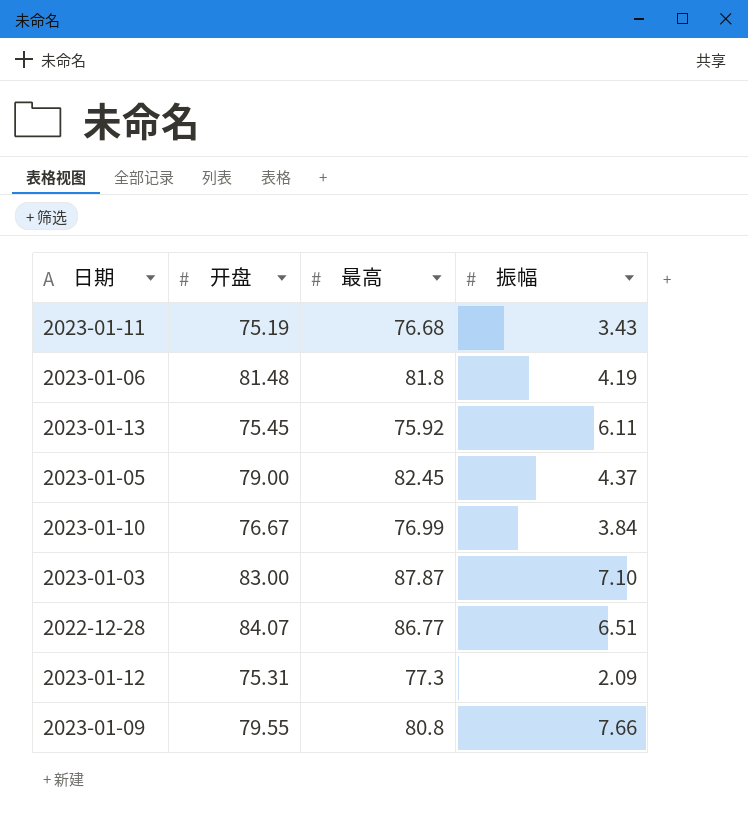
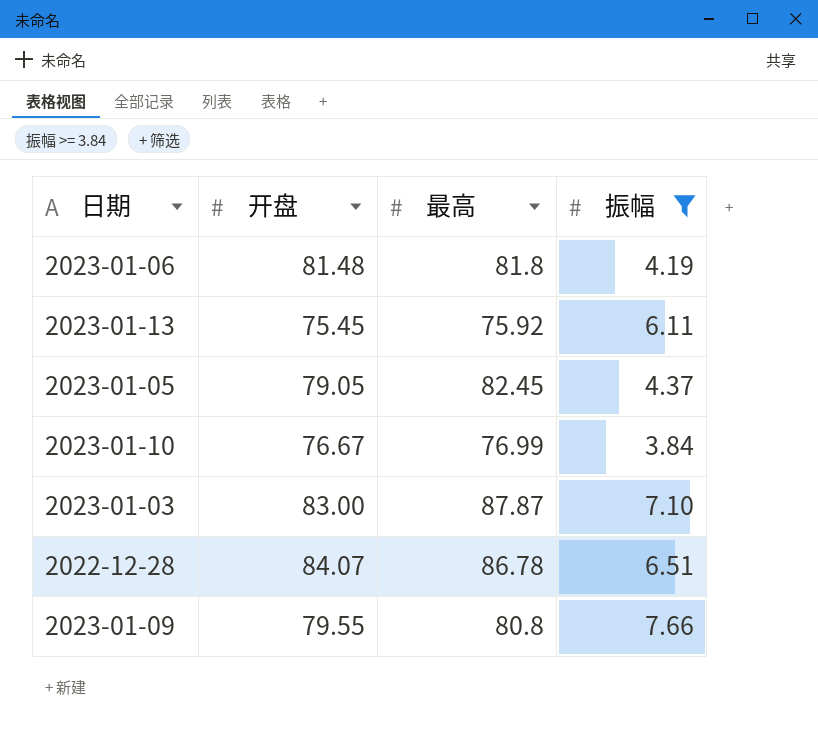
filter: none -> 振幅 >= 3.84
2023-01-05 | 开盘: 79.00 -> 79.05
2022-12-28 | 最高: 86.77 -> 86.78

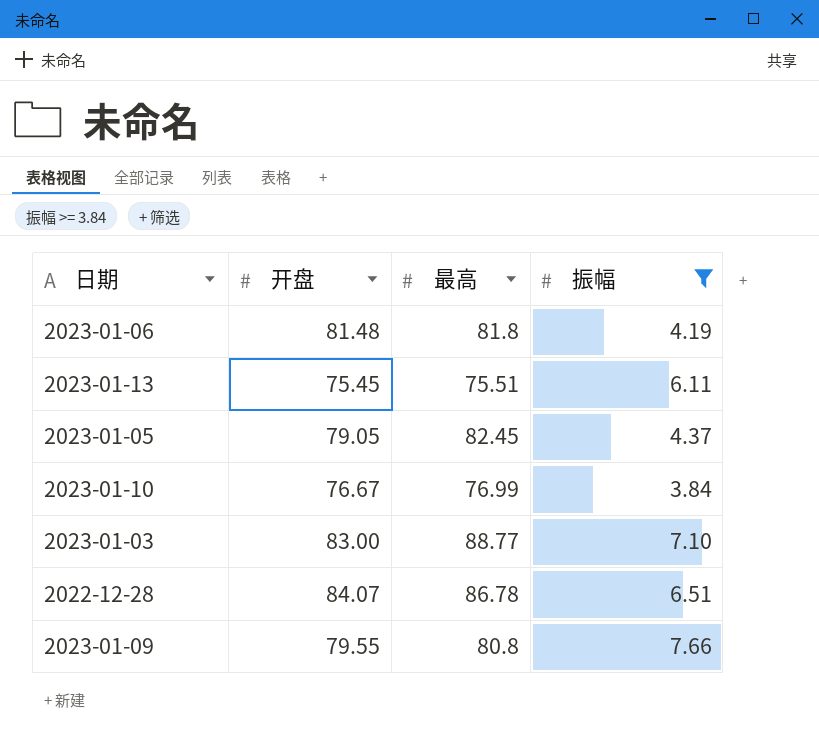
2023-01-13 | 最高: 75.92 -> 75.51
2023-01-03 | 最高: 87.87 -> 88.77

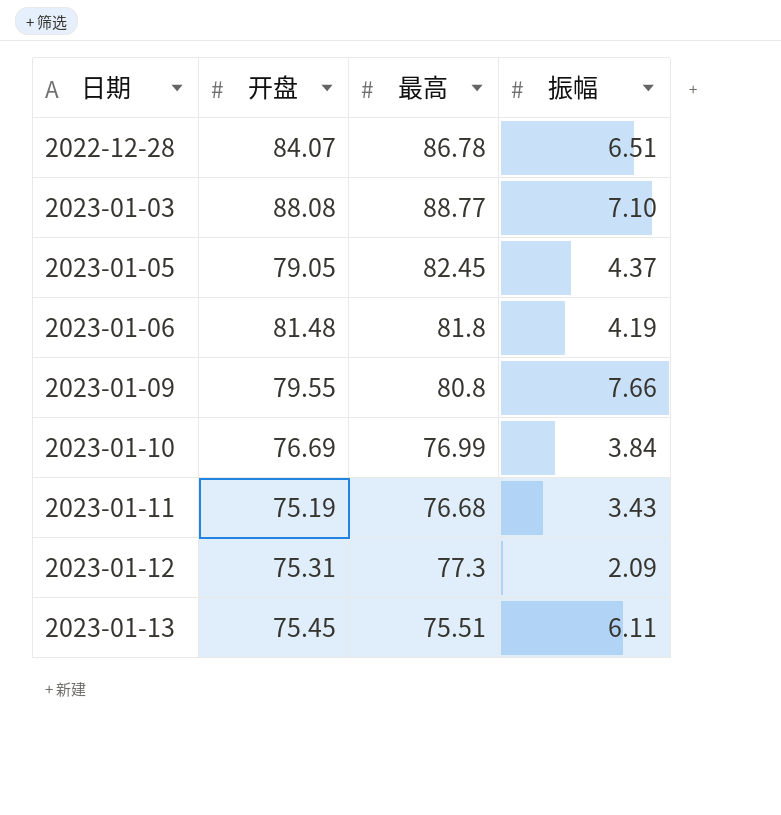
filter: 振幅 >= 3.84 -> none
row order: none -> 日期 ascending
2023-01-03 | 开盘: 83.00 -> 88.08
2023-01-10 | 开盘: 76.67 -> 76.69

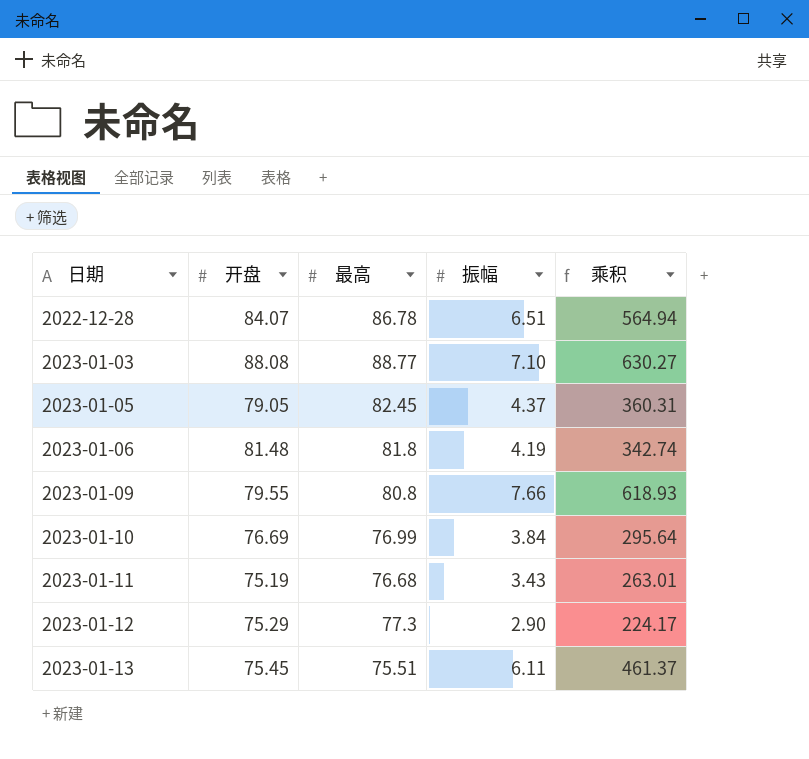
column 乘积 | formula: none -> [最高] * [振幅]
2023-01-12 | 开盘: 75.31 -> 75.29
2023-01-12 | 振幅: 2.09 -> 2.90

